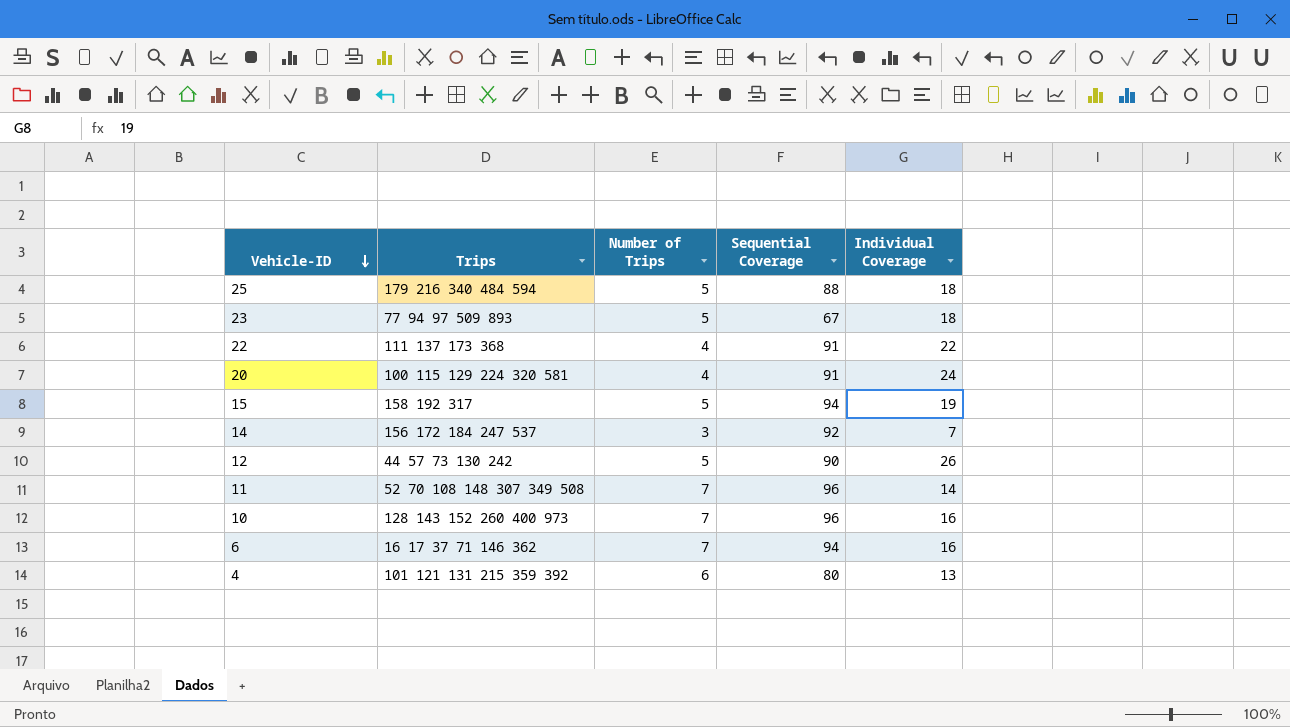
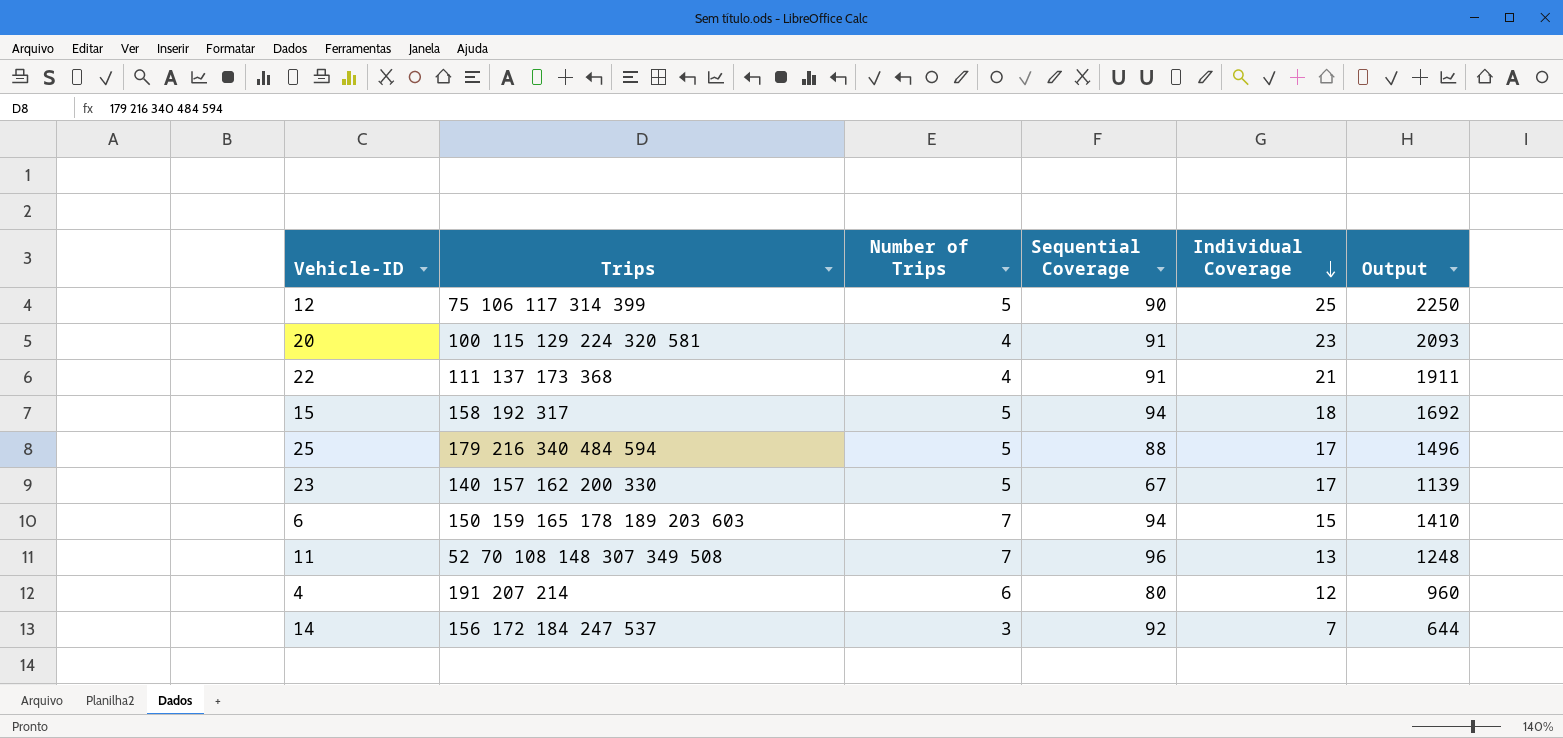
row order: Vehicle-ID descending -> Individual Coverage descending
column Output | formula: none -> [Sequential Coverage] * [Individual Coverage]
row 10: 128 143 152 260 400 973 | 7 | 96 | 16 -> none
12 | Trips: 44 57 73 130 242 -> 75 106 117 314 399
12 | Individual Coverage: 26 -> 25
20 | Individual Coverage: 24 -> 23
22 | Individual Coverage: 22 -> 21
15 | Individual Coverage: 19 -> 18
25 | Individual Coverage: 18 -> 17
23 | Trips: 77 94 97 509 893 -> 140 157 162 200 330
23 | Individual Coverage: 18 -> 17
6 | Trips: 16 17 37 71 146 362 -> 150 159 165 178 189 203 603
6 | Individual Coverage: 16 -> 15
11 | Individual Coverage: 14 -> 13
4 | Trips: 101 121 131 215 359 392 -> 191 207 214
4 | Individual Coverage: 13 -> 12

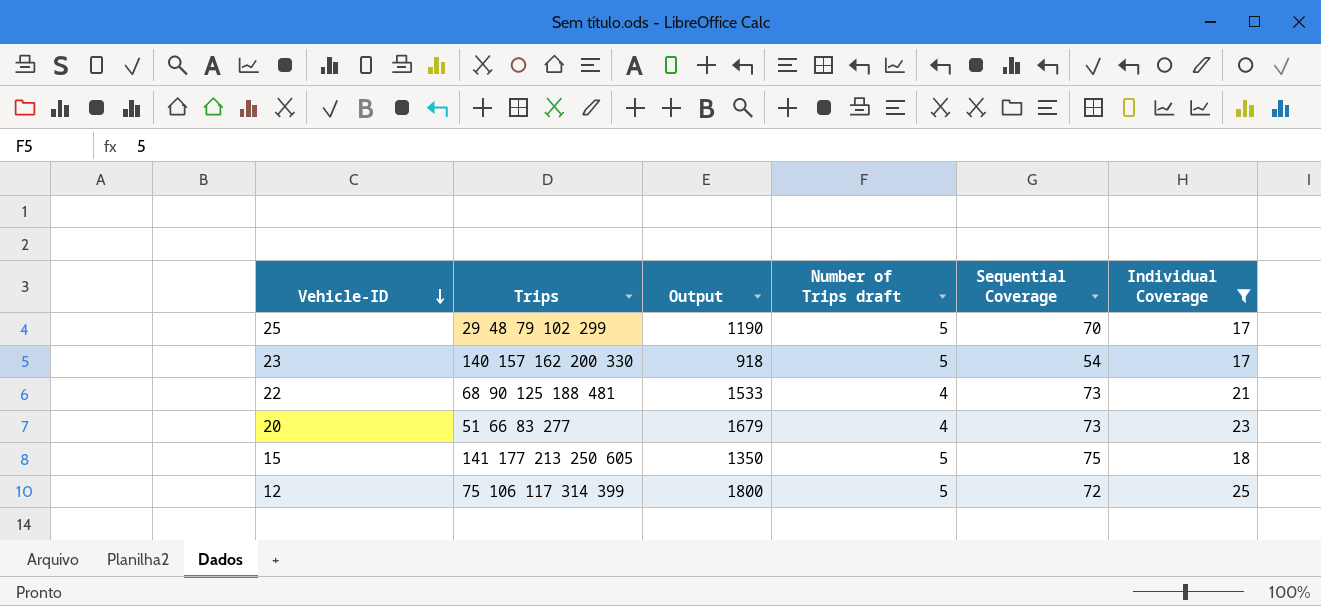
filter: none -> Individual Coverage >= 17
row order: Individual Coverage descending -> Vehicle-ID descending
column Output | position: 6 -> 3
column name: Number of Trips -> Number of Trips draft
25 | Trips: 179 216 340 484 594 -> 29 48 79 102 299
25 | Output: 1496 -> 1190
25 | Sequential Coverage: 88 -> 70
23 | Output: 1139 -> 918
23 | Sequential Coverage: 67 -> 54
22 | Trips: 111 137 173 368 -> 68 90 125 188 481
22 | Output: 1911 -> 1533
22 | Sequential Coverage: 91 -> 73
20 | Trips: 100 115 129 224 320 581 -> 51 66 83 277
20 | Output: 2093 -> 1679
20 | Sequential Coverage: 91 -> 73
15 | Trips: 158 192 317 -> 141 177 213 250 605
15 | Output: 1692 -> 1350
15 | Sequential Coverage: 94 -> 75
12 | Output: 2250 -> 1800
12 | Sequential Coverage: 90 -> 72

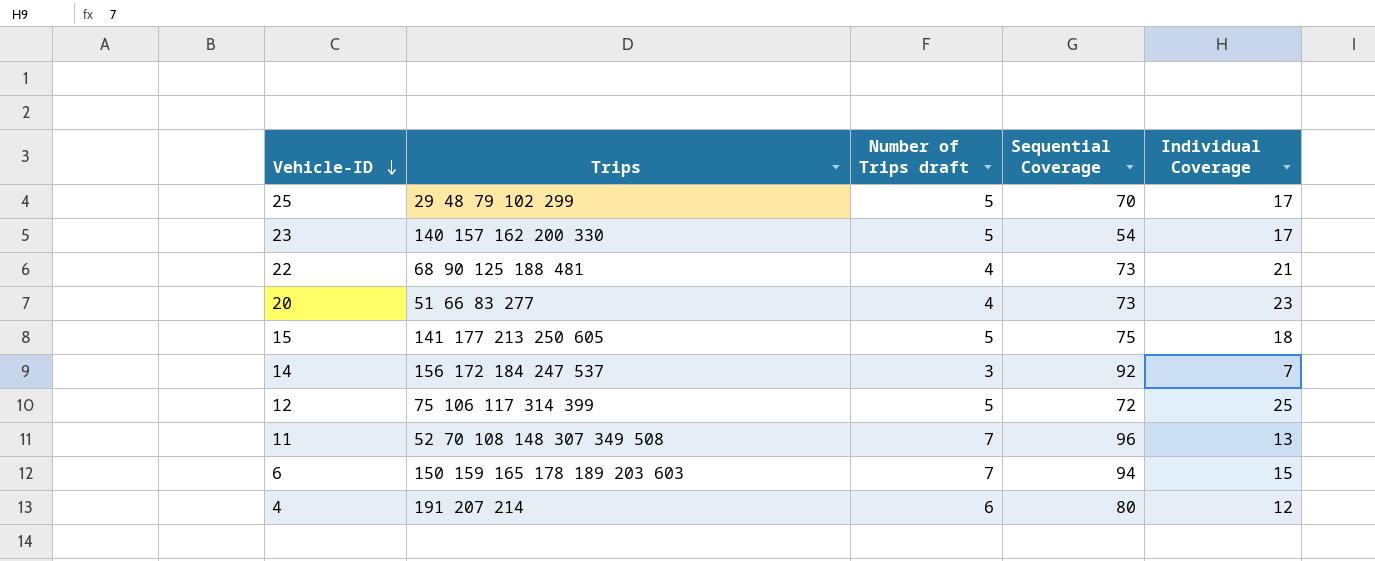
filter: Individual Coverage >= 17 -> none
column Output | formula: [Sequential Coverage] * [Individual Coverage] -> none

